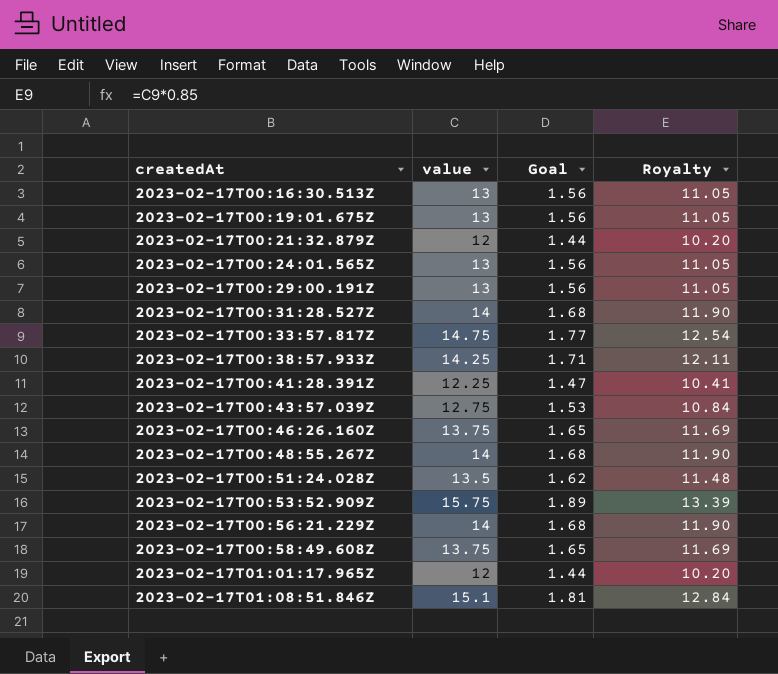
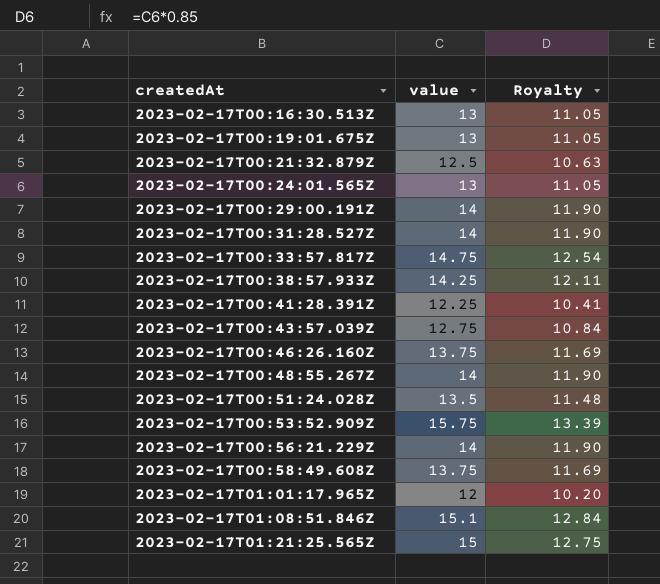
column Goal | formula: [value] * 0.12 -> none
2023-02-17T00:21:32.879Z | value: 12 -> 12.5
2023-02-17T00:21:32.879Z | Royalty: 10.20 -> 10.63
2023-02-17T00:29:00.191Z | value: 13 -> 14
2023-02-17T00:29:00.191Z | Royalty: 11.05 -> 11.90
row 2023-02-17T01:21:25.565Z: none -> 15 | 12.75

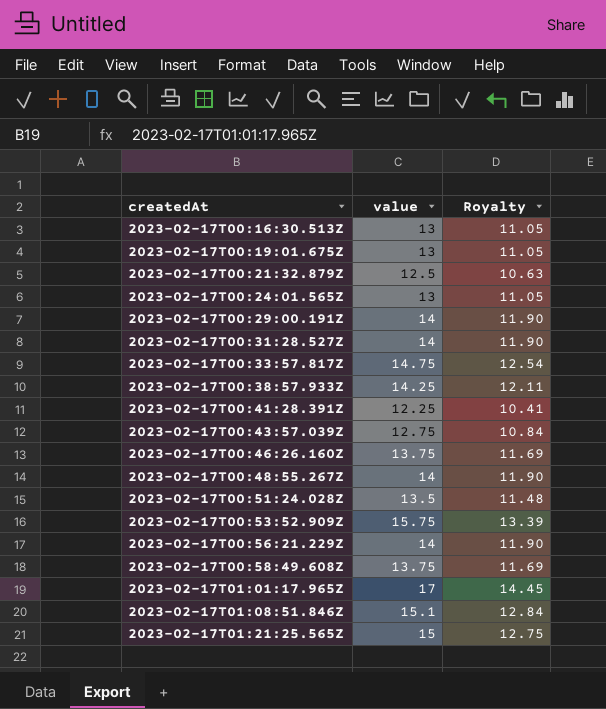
2023-02-17T01:01:17.965Z | value: 12 -> 17
2023-02-17T01:01:17.965Z | Royalty: 10.20 -> 14.45

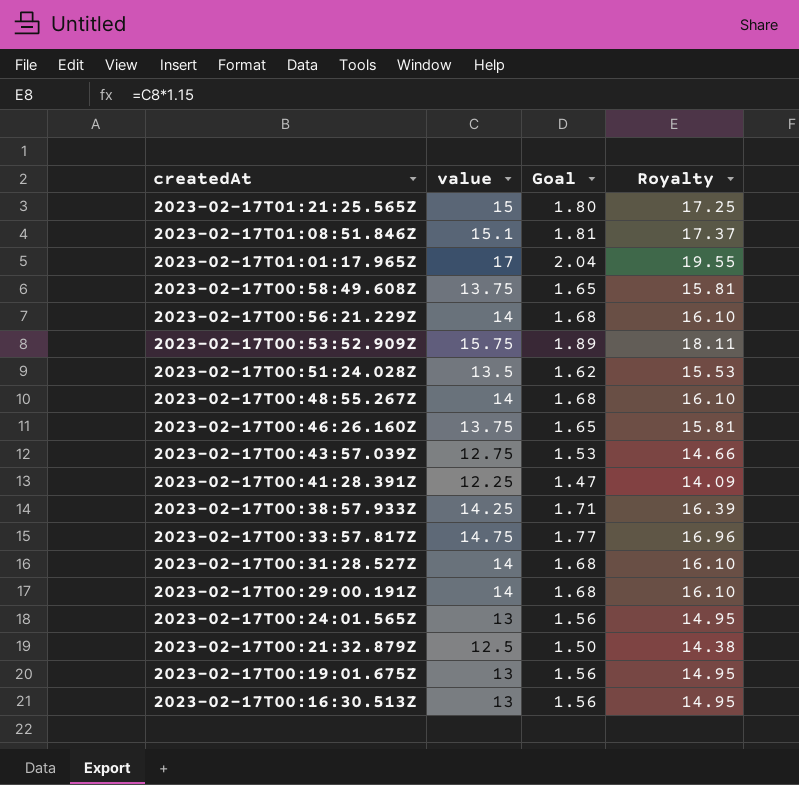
row order: createdAt ascending -> createdAt descending
column Goal | formula: none -> [value] * 0.12
column Royalty | formula: [value] * 0.85 -> [value] * 1.15

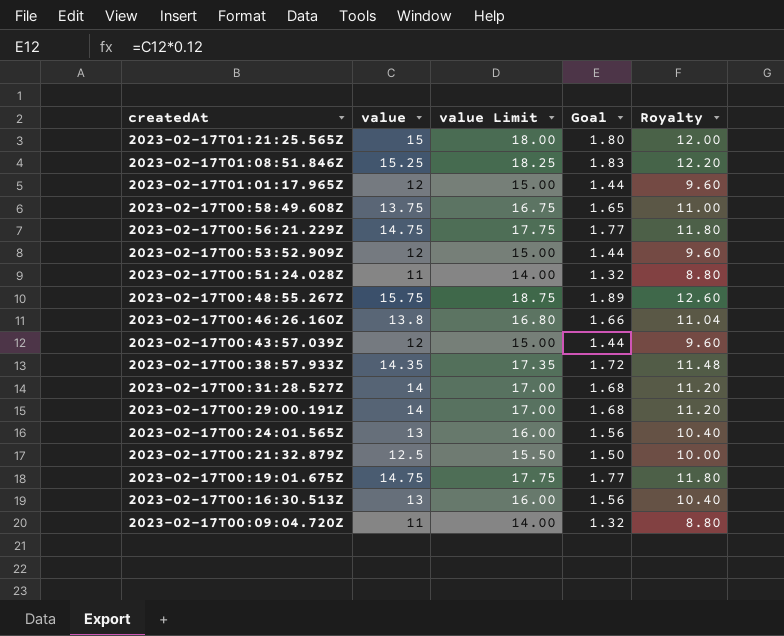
column value Limit | formula: none -> [value] + 3
column Royalty | formula: [value] * 1.15 -> [value] * 0.8
row 2023-02-17T00:41:28.391Z: 12.25 | 1.47 | 14.09 -> none
row 2023-02-17T00:33:57.817Z: 14.75 | 1.77 | 16.96 -> none
2023-02-17T01:08:51.846Z | value: 15.1 -> 15.25
2023-02-17T01:08:51.846Z | Goal: 1.81 -> 1.83
2023-02-17T01:01:17.965Z | value: 17 -> 12
2023-02-17T01:01:17.965Z | Goal: 2.04 -> 1.44
2023-02-17T00:56:21.229Z | value: 14 -> 14.75
2023-02-17T00:56:21.229Z | Goal: 1.68 -> 1.77
2023-02-17T00:53:52.909Z | value: 15.75 -> 12
2023-02-17T00:53:52.909Z | Goal: 1.89 -> 1.44
2023-02-17T00:51:24.028Z | value: 13.5 -> 11
2023-02-17T00:51:24.028Z | Goal: 1.62 -> 1.32
2023-02-17T00:48:55.267Z | value: 14 -> 15.75
2023-02-17T00:48:55.267Z | Goal: 1.68 -> 1.89
2023-02-17T00:46:26.160Z | value: 13.75 -> 13.8
2023-02-17T00:46:26.160Z | Goal: 1.65 -> 1.66
2023-02-17T00:43:57.039Z | value: 12.75 -> 12
2023-02-17T00:43:57.039Z | Goal: 1.53 -> 1.44
2023-02-17T00:38:57.933Z | value: 14.25 -> 14.35
2023-02-17T00:38:57.933Z | Goal: 1.71 -> 1.72
2023-02-17T00:19:01.675Z | value: 13 -> 14.75
2023-02-17T00:19:01.675Z | Goal: 1.56 -> 1.77
row 2023-02-17T00:09:04.720Z: none -> 11 | 14.00 | 1.32 | 8.80

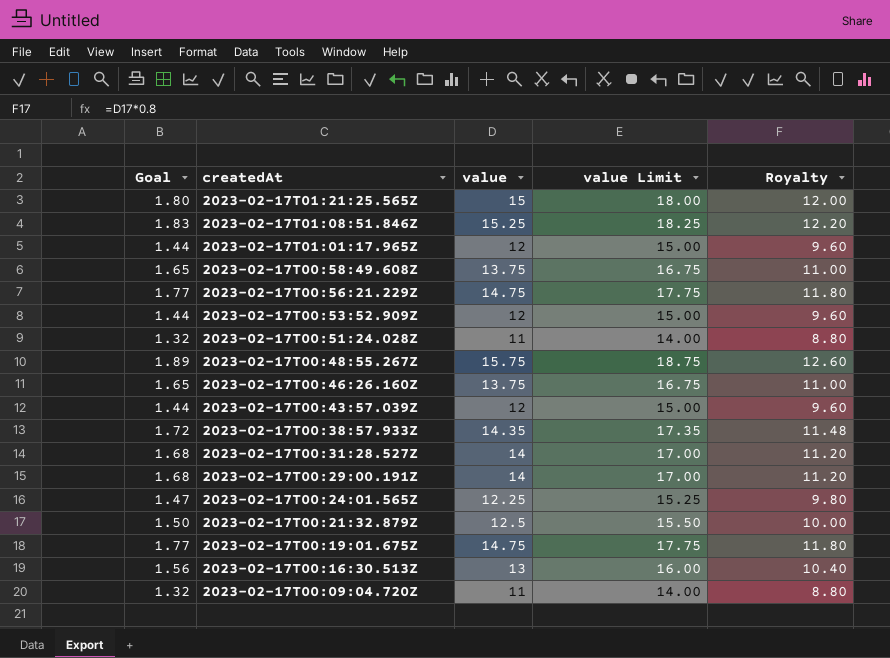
column Goal | position: 4 -> 1
2023-02-17T00:46:26.160Z | Goal: 1.66 -> 1.65
2023-02-17T00:46:26.160Z | value: 13.8 -> 13.75
2023-02-17T00:46:26.160Z | value Limit: 16.80 -> 16.75
2023-02-17T00:46:26.160Z | Royalty: 11.04 -> 11.00
2023-02-17T00:24:01.565Z | Goal: 1.56 -> 1.47
2023-02-17T00:24:01.565Z | value: 13 -> 12.25
2023-02-17T00:24:01.565Z | value Limit: 16.00 -> 15.25
2023-02-17T00:24:01.565Z | Royalty: 10.40 -> 9.80

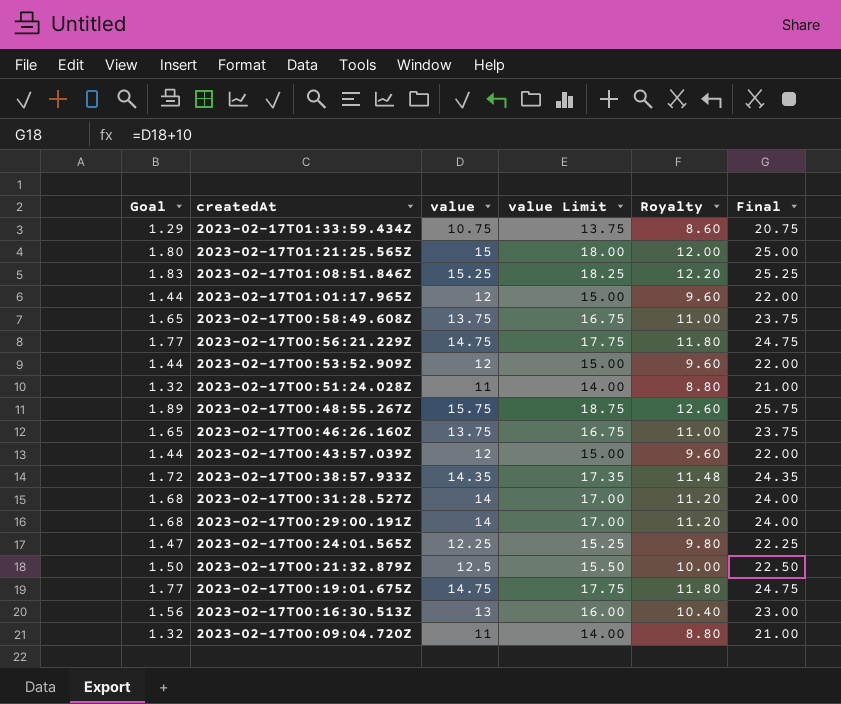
column Final | formula: none -> [value] + 10
row 2023-02-17T01:33:59.434Z: none -> 1.29 | 10.75 | 13.75 | 8.60 | 20.75

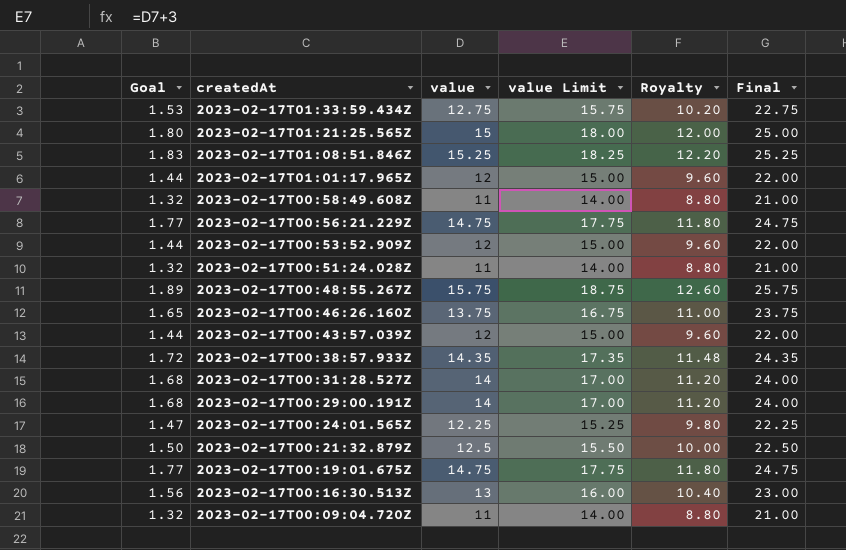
2023-02-17T01:33:59.434Z | Goal: 1.29 -> 1.53
2023-02-17T01:33:59.434Z | value: 10.75 -> 12.75
2023-02-17T01:33:59.434Z | value Limit: 13.75 -> 15.75
2023-02-17T01:33:59.434Z | Royalty: 8.60 -> 10.20
2023-02-17T01:33:59.434Z | Final: 20.75 -> 22.75
2023-02-17T00:58:49.608Z | Goal: 1.65 -> 1.32
2023-02-17T00:58:49.608Z | value: 13.75 -> 11
2023-02-17T00:58:49.608Z | value Limit: 16.75 -> 14.00
2023-02-17T00:58:49.608Z | Royalty: 11.00 -> 8.80
2023-02-17T00:58:49.608Z | Final: 23.75 -> 21.00

